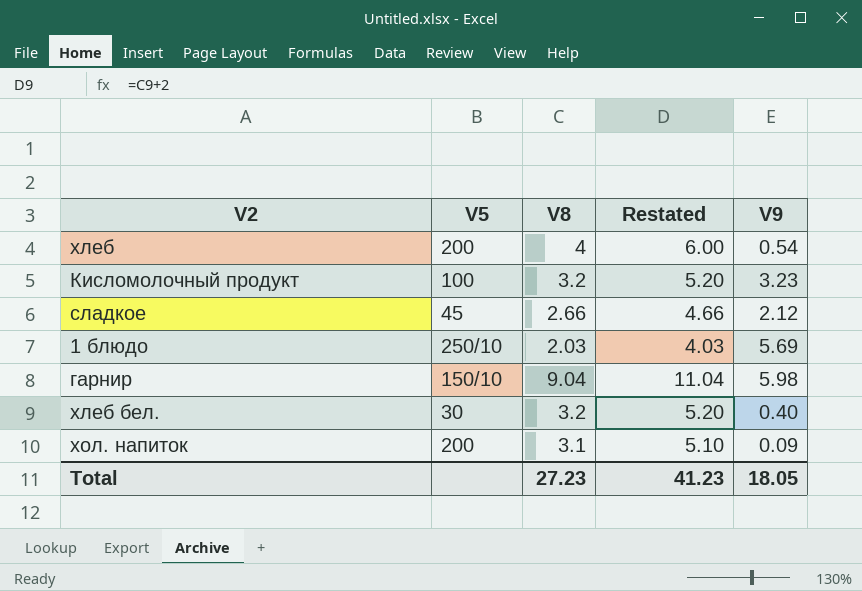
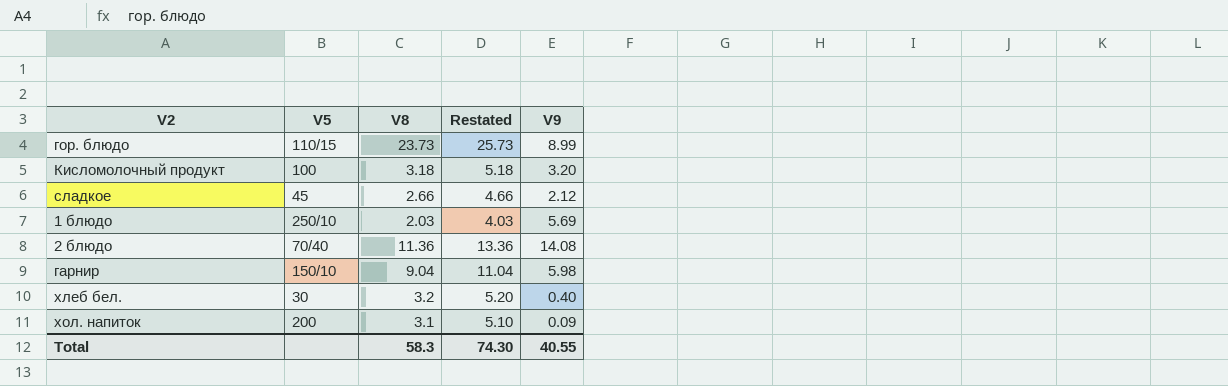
row хлеб: 200 | 4 | 6.00 | 0.54 -> none
row гор. блюдо: none -> 110/15 | 23.73 | 25.73 | 8.99
Кисломолочный продукт | V8: 3.2 -> 3.18
Кисломолочный продукт | Restated: 5.20 -> 5.18
Кисломолочный продукт | V9: 3.23 -> 3.20
row 2 блюдо: none -> 70/40 | 11.36 | 13.36 | 14.08
Total | V8: 27.23 -> 58.3
Total | Restated: 41.23 -> 74.30
Total | V9: 18.05 -> 40.55

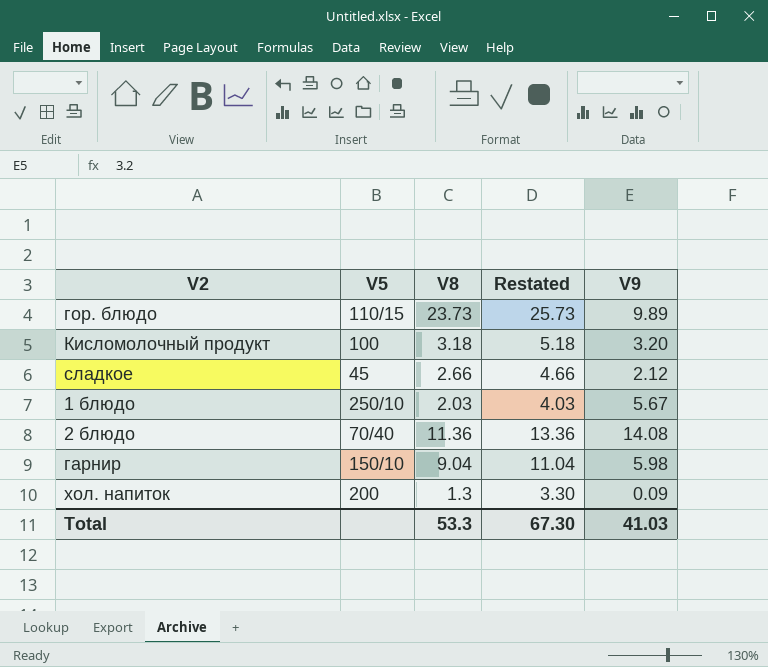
row хлеб бел.: 30 | 3.2 | 5.20 | 0.40 -> none
гор. блюдо | V9: 8.99 -> 9.89
1 блюдо | V9: 5.69 -> 5.67
хол. напиток | V8: 3.1 -> 1.3
хол. напиток | Restated: 5.10 -> 3.30
Total | V8: 58.3 -> 53.3
Total | Restated: 74.30 -> 67.30
Total | V9: 40.55 -> 41.03

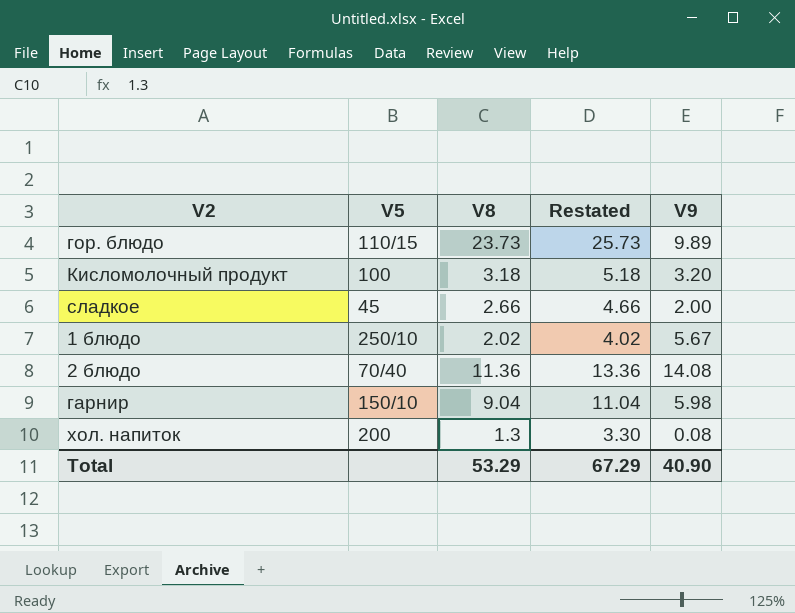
сладкое | V9: 2.12 -> 2.00
1 блюдо | V8: 2.03 -> 2.02
1 блюдо | Restated: 4.03 -> 4.02
хол. напиток | V9: 0.09 -> 0.08
Total | V8: 53.3 -> 53.29
Total | Restated: 67.30 -> 67.29
Total | V9: 41.03 -> 40.90

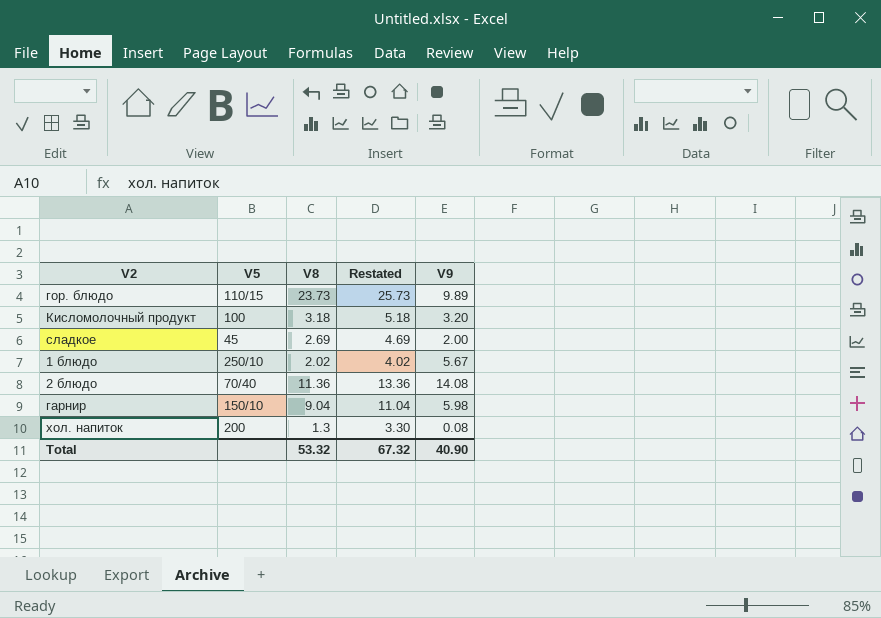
сладкое | V8: 2.66 -> 2.69
сладкое | Restated: 4.66 -> 4.69
Total | V8: 53.29 -> 53.32
Total | Restated: 67.29 -> 67.32

